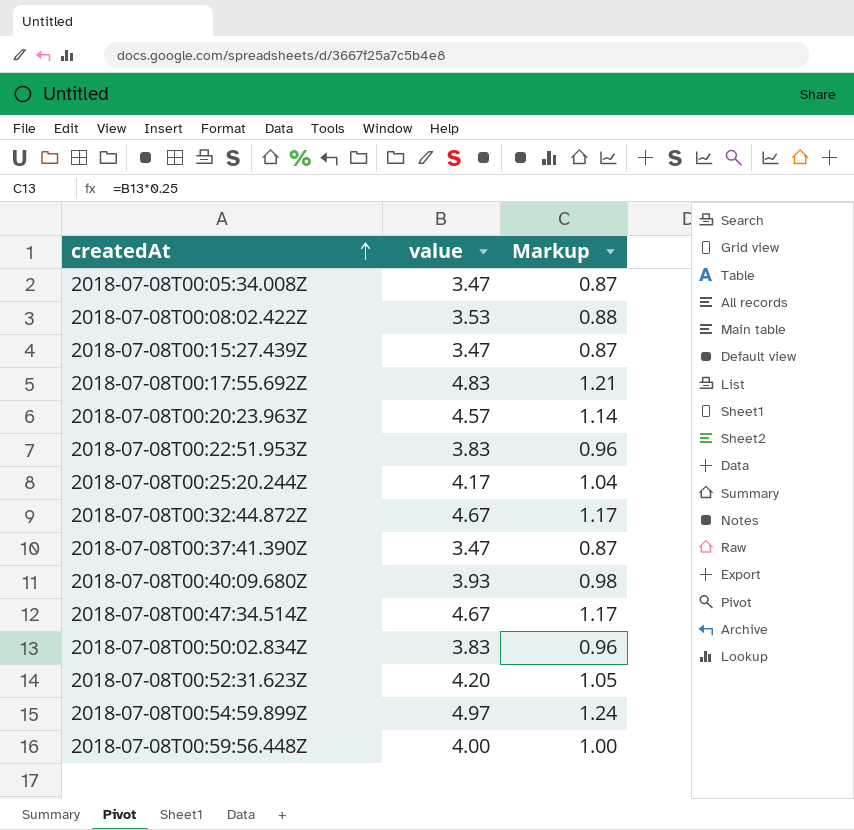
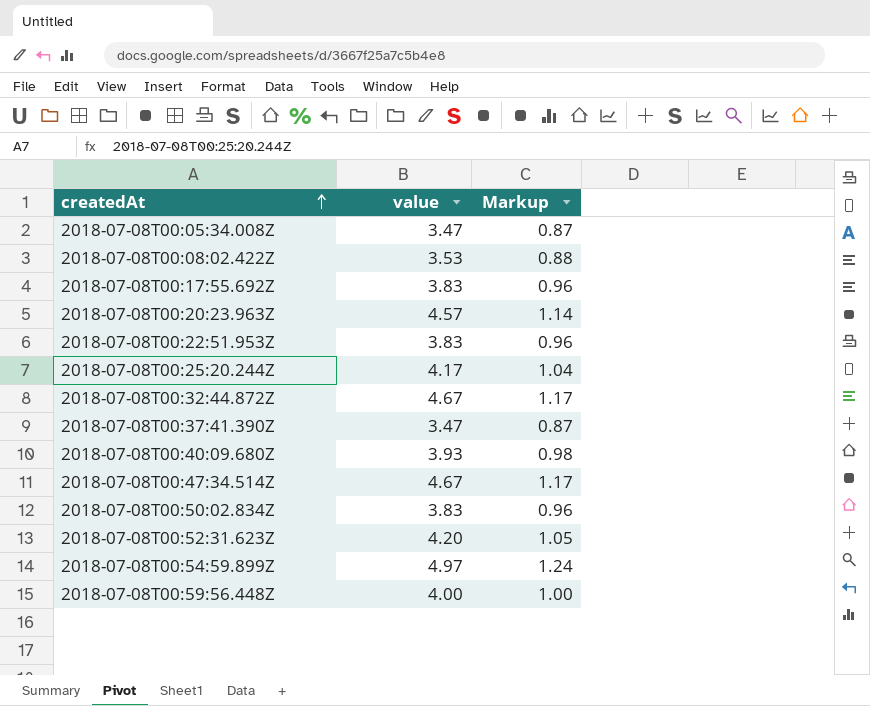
row 2018-07-08T00:15:27.439Z: 3.47 | 0.87 -> none
2018-07-08T00:17:55.692Z | value: 4.83 -> 3.83
2018-07-08T00:17:55.692Z | Markup: 1.21 -> 0.96

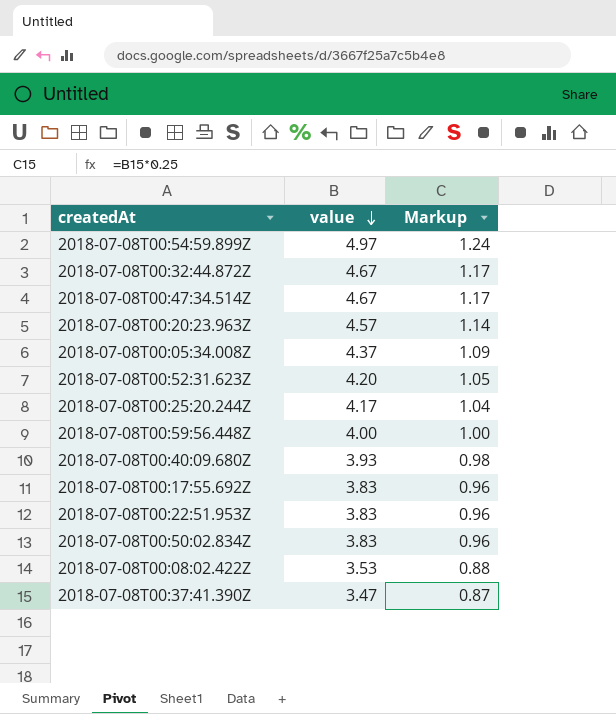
row order: createdAt ascending -> value descending
2018-07-08T00:05:34.008Z | value: 3.47 -> 4.37
2018-07-08T00:05:34.008Z | Markup: 0.87 -> 1.09

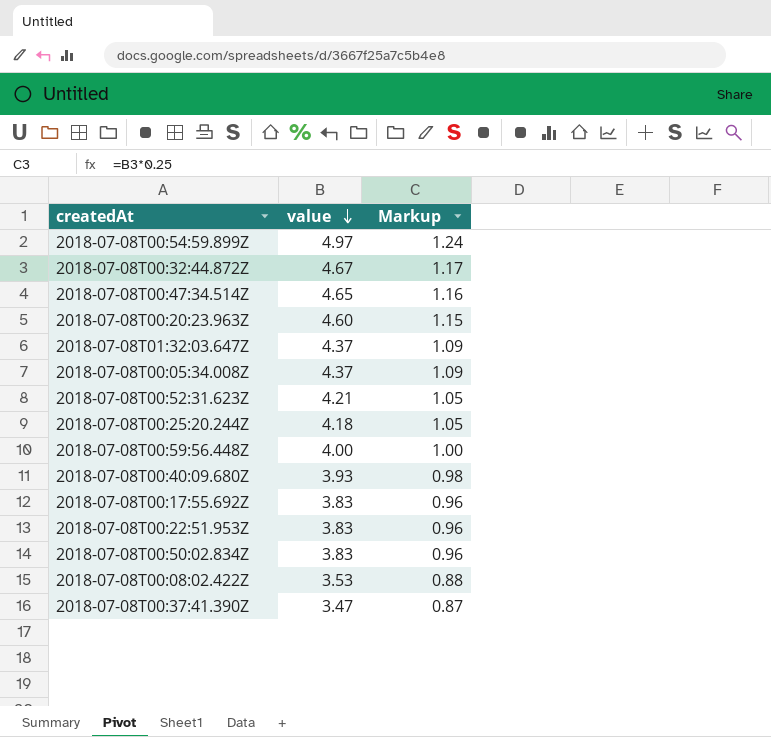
2018-07-08T00:47:34.514Z | value: 4.67 -> 4.65
2018-07-08T00:47:34.514Z | Markup: 1.17 -> 1.16
2018-07-08T00:20:23.963Z | value: 4.57 -> 4.60
2018-07-08T00:20:23.963Z | Markup: 1.14 -> 1.15
row 2018-07-08T01:32:03.647Z: none -> 4.37 | 1.09
2018-07-08T00:52:31.623Z | value: 4.20 -> 4.21
2018-07-08T00:25:20.244Z | value: 4.17 -> 4.18
2018-07-08T00:25:20.244Z | Markup: 1.04 -> 1.05

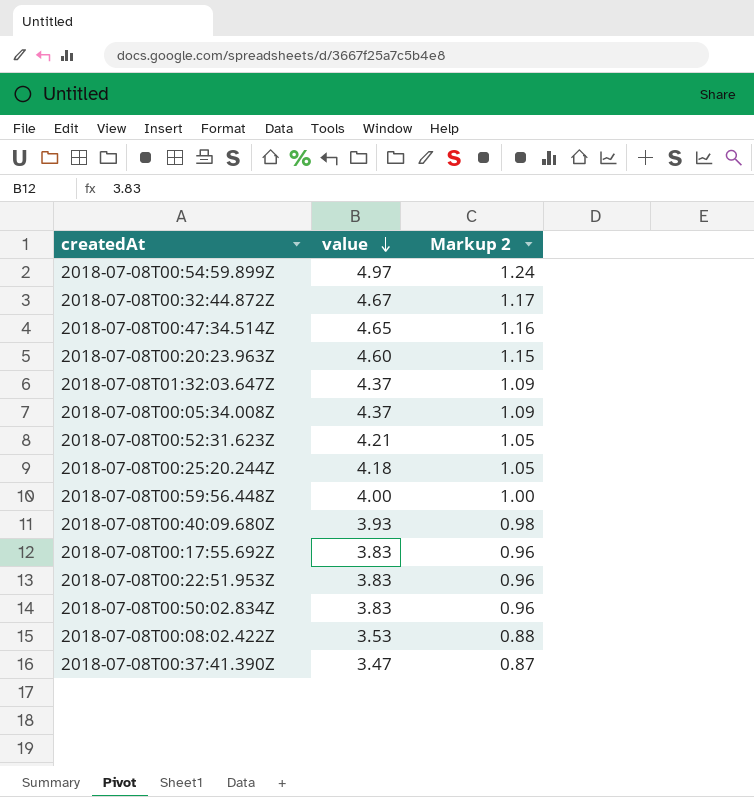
column name: Markup -> Markup 2

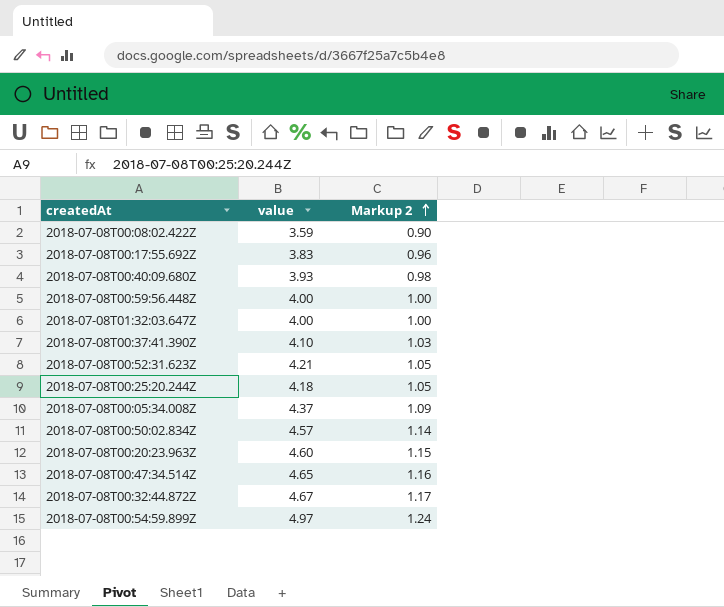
row order: value descending -> Markup 2 ascending
row 2018-07-08T00:22:51.953Z: 3.83 | 0.96 -> none
2018-07-08T00:08:02.422Z | value: 3.53 -> 3.59
2018-07-08T00:08:02.422Z | Markup 2: 0.88 -> 0.90
2018-07-08T01:32:03.647Z | value: 4.37 -> 4.00
2018-07-08T01:32:03.647Z | Markup 2: 1.09 -> 1.00
2018-07-08T00:37:41.390Z | value: 3.47 -> 4.10
2018-07-08T00:37:41.390Z | Markup 2: 0.87 -> 1.03
2018-07-08T00:50:02.834Z | value: 3.83 -> 4.57
2018-07-08T00:50:02.834Z | Markup 2: 0.96 -> 1.14

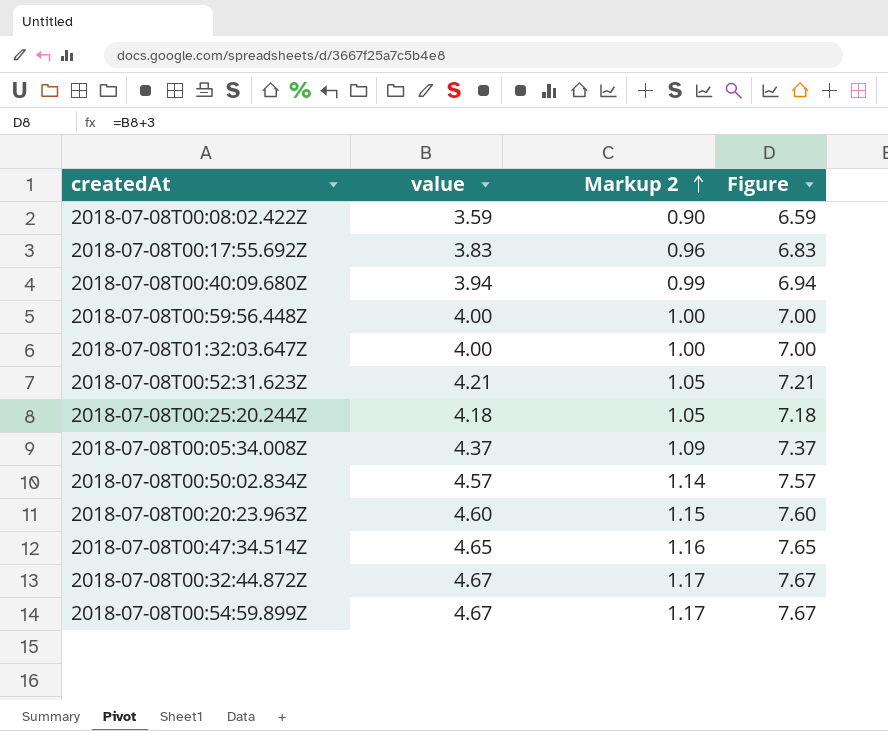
column Figure | formula: none -> [value] + 3
row 2018-07-08T00:37:41.390Z: 4.10 | 1.03 -> none
2018-07-08T00:40:09.680Z | value: 3.93 -> 3.94
2018-07-08T00:40:09.680Z | Markup 2: 0.98 -> 0.99
2018-07-08T00:54:59.899Z | value: 4.97 -> 4.67
2018-07-08T00:54:59.899Z | Markup 2: 1.24 -> 1.17

